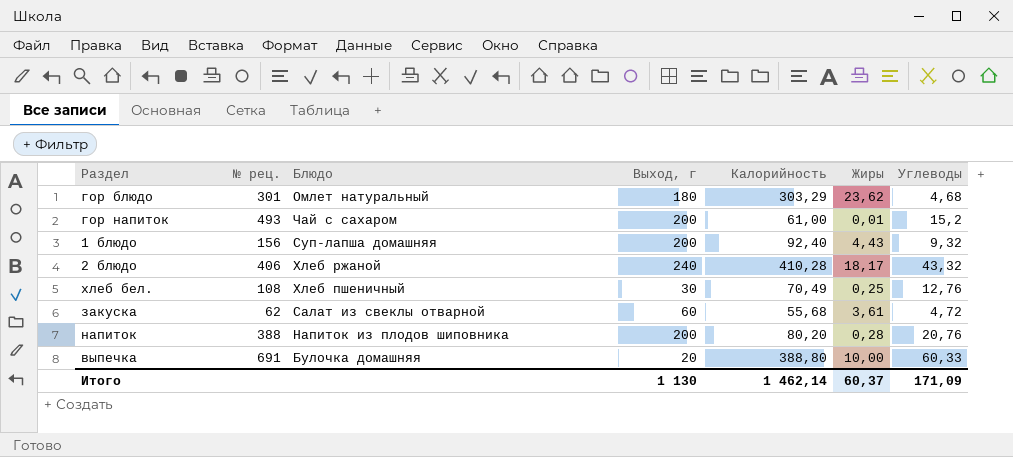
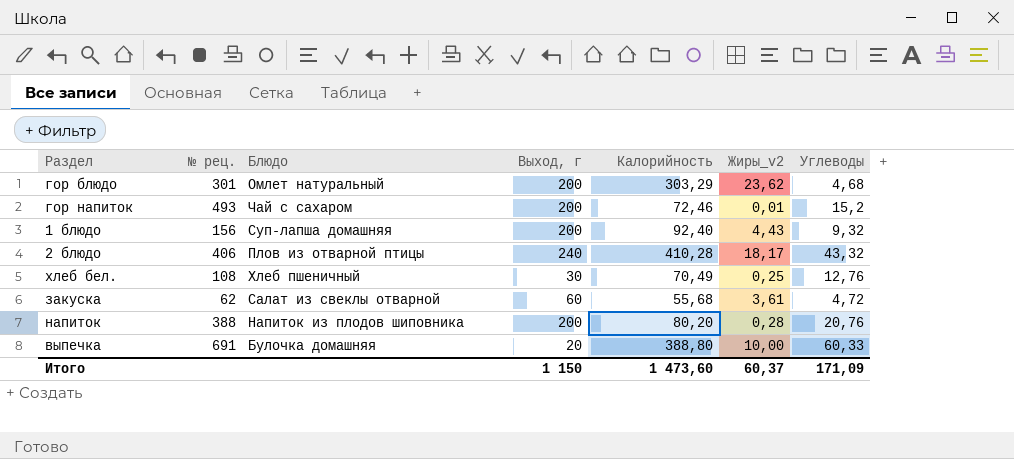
column name: Жиры -> Жиры_v2
гор блюдо | Выход, г: 180 -> 200
гор напиток | Калорийность: 61,00 -> 72,46
2 блюдо | Блюдо: Хлеб ржаной -> Плов из отварной птицы
Итого | Выход, г: 1 130 -> 1 150
Итого | Калорийность: 1 462,14 -> 1 473,60

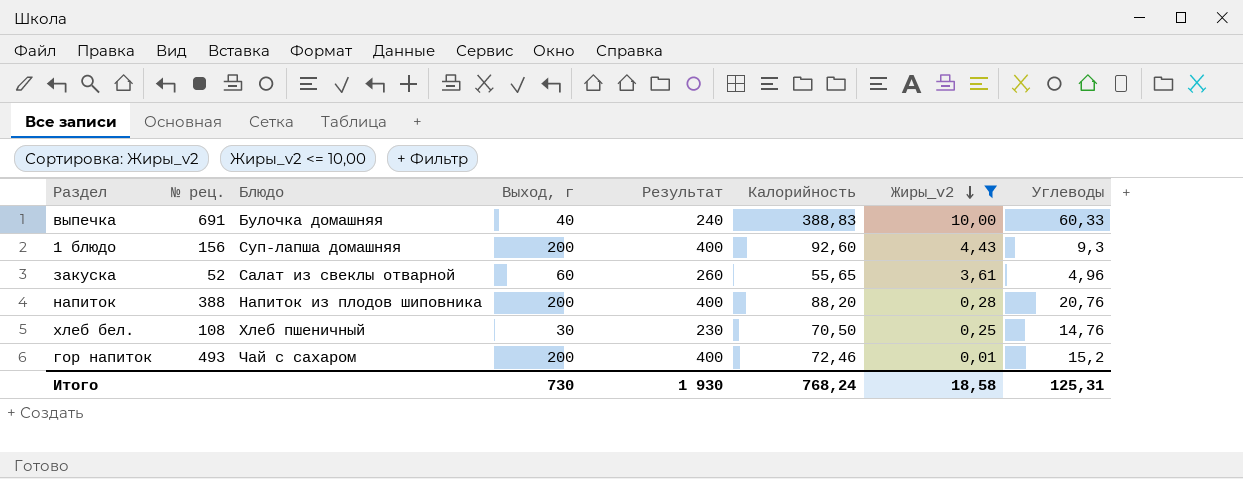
filter: none -> Жиры_v2 <= 10,00
row order: none -> Жиры_v2 descending
column Результат | formula: none -> [Выход, г] + 200
выпечка | Выход, г: 20 -> 40
выпечка | Калорийность: 388,80 -> 388,83
1 блюдо | Калорийность: 92,40 -> 92,60
1 блюдо | Углеводы: 9,32 -> 9,3
закуска | № рец.: 62 -> 52
закуска | Калорийность: 55,68 -> 55,65
закуска | Углеводы: 4,72 -> 4,96
напиток | Калорийность: 80,20 -> 88,20
хлеб бел. | Калорийность: 70,49 -> 70,50
хлеб бел. | Углеводы: 12,76 -> 14,76
Итого | Выход, г: 1 150 -> 730
Итого | Калорийность: 1 473,60 -> 768,24
Итого | Жиры_v2: 60,37 -> 18,58
Итого | Углеводы: 171,09 -> 125,31

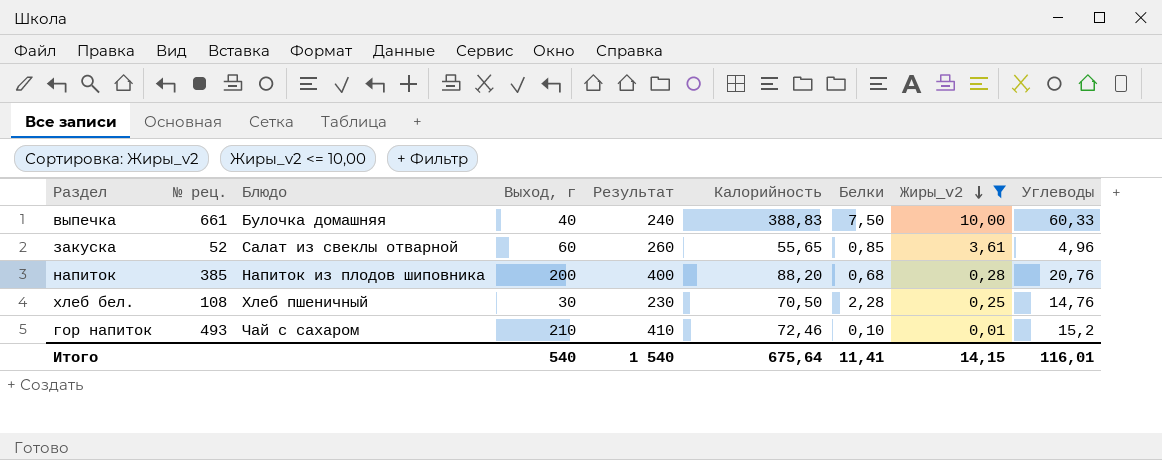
column Белки | position: none -> 7
row 1 блюдо: 156 | Суп-лапша домашняя | 200 | 400 | 92,60 | 4,43 | 9,3 -> none
выпечка | № рец.: 691 -> 661
напиток | № рец.: 388 -> 385
гор напиток | Выход, г: 200 -> 210
гор напиток | Результат: 400 -> 410
Итого | Выход, г: 730 -> 540
Итого | Результат: 1 930 -> 1 540
Итого | Калорийность: 768,24 -> 675,64
Итого | Жиры_v2: 18,58 -> 14,15
Итого | Углеводы: 125,31 -> 116,01

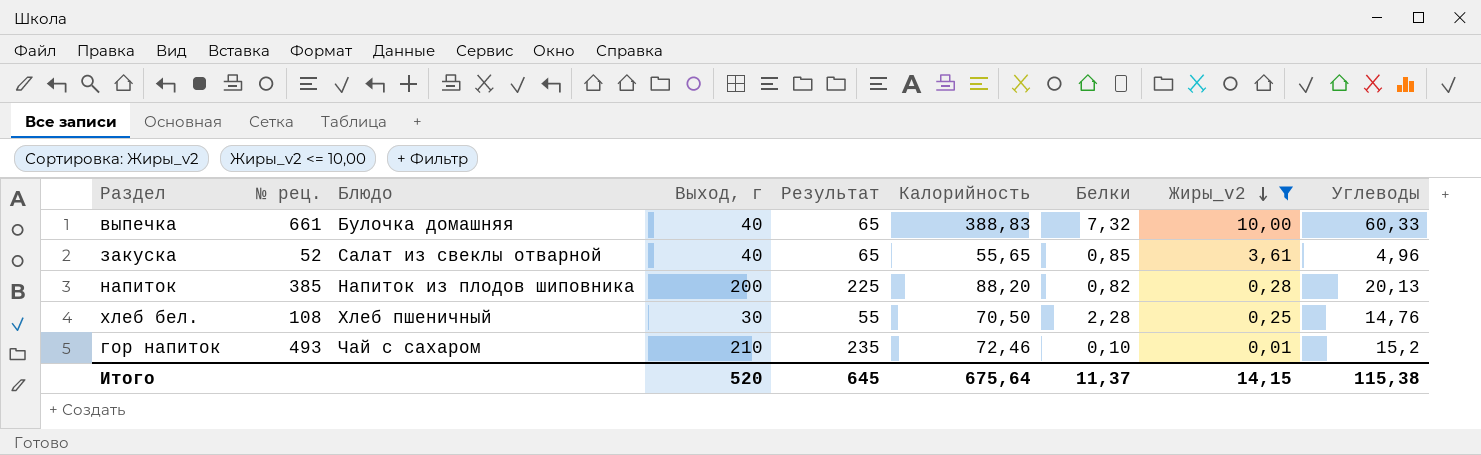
column Результат | formula: [Выход, г] + 200 -> [Выход, г] + 25
выпечка | Белки: 7,50 -> 7,32
закуска | Выход, г: 60 -> 40
напиток | Белки: 0,68 -> 0,82
напиток | Углеводы: 20,76 -> 20,13
Итого | Выход, г: 540 -> 520
Итого | Результат: 1 540 -> 645
Итого | Белки: 11,41 -> 11,37
Итого | Углеводы: 116,01 -> 115,38

